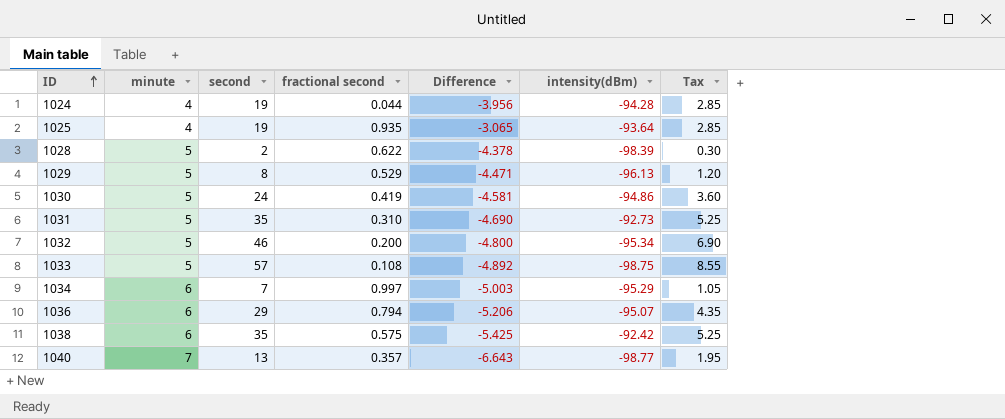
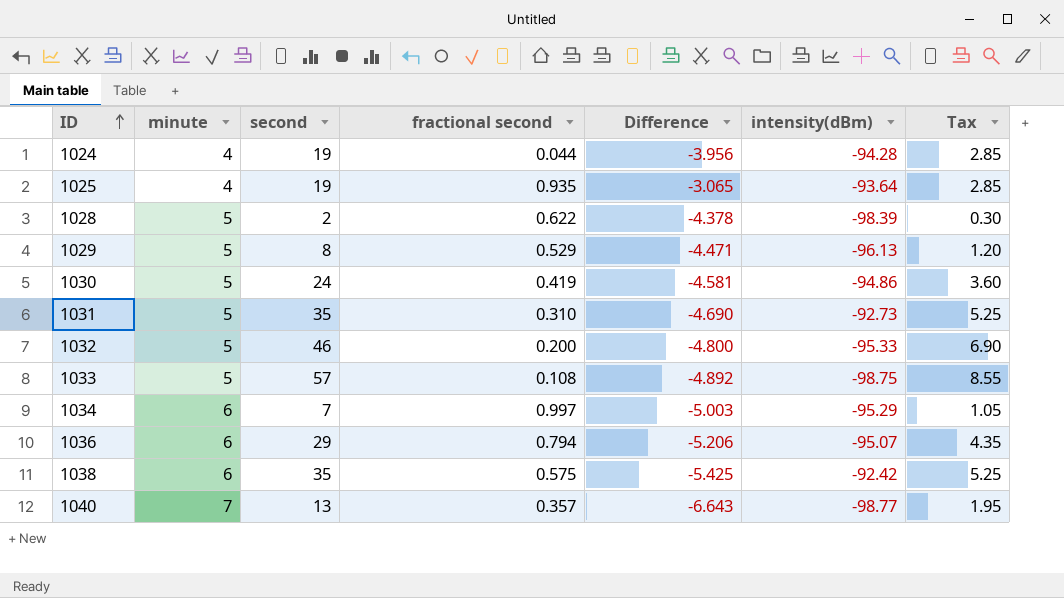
1032 | intensity(dBm): -95.34 -> -95.33

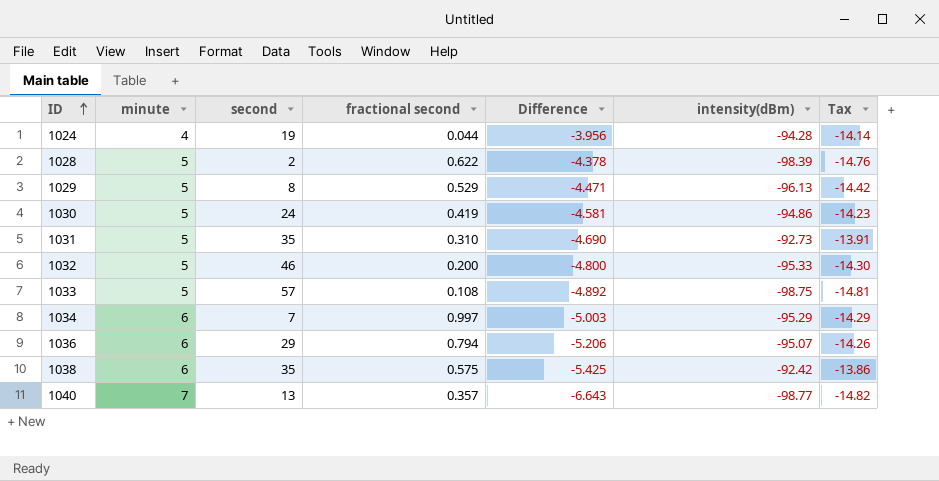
column Tax | formula: [second] * 0.15 -> [intensity(dBm)] * 0.15
row 1025: 4 | 19 | 0.935 | -3.065 | -93.64 | 2.85 -> none

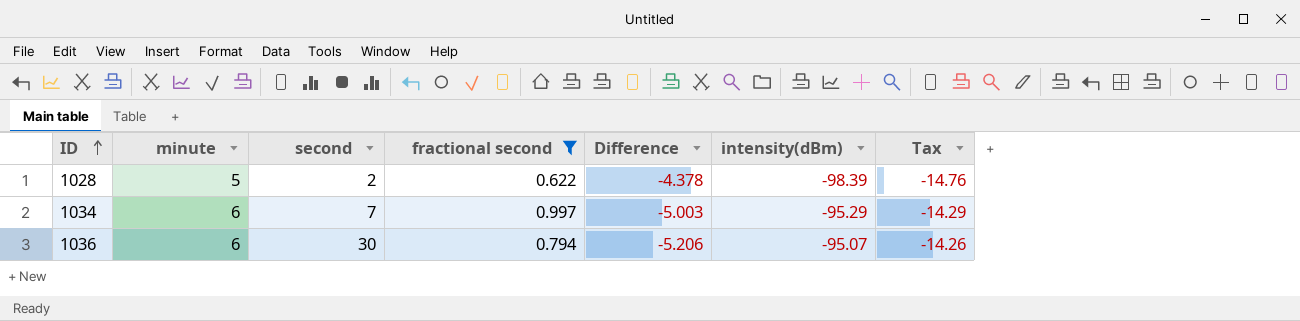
filter: none -> fractional second >= 0.622
1036 | second: 29 -> 30

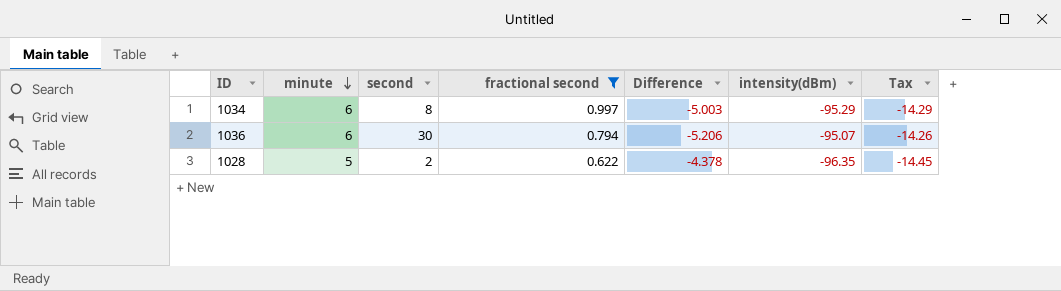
row order: ID ascending -> minute descending
1034 | second: 7 -> 8
1028 | intensity(dBm): -98.39 -> -96.35
1028 | Tax: -14.76 -> -14.45

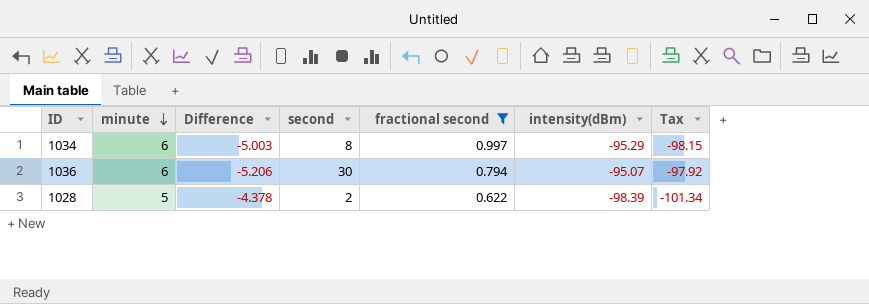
column Difference | position: 5 -> 3
column Tax | formula: [intensity(dBm)] * 0.15 -> [intensity(dBm)] * 1.03
1028 | intensity(dBm): -96.35 -> -98.39

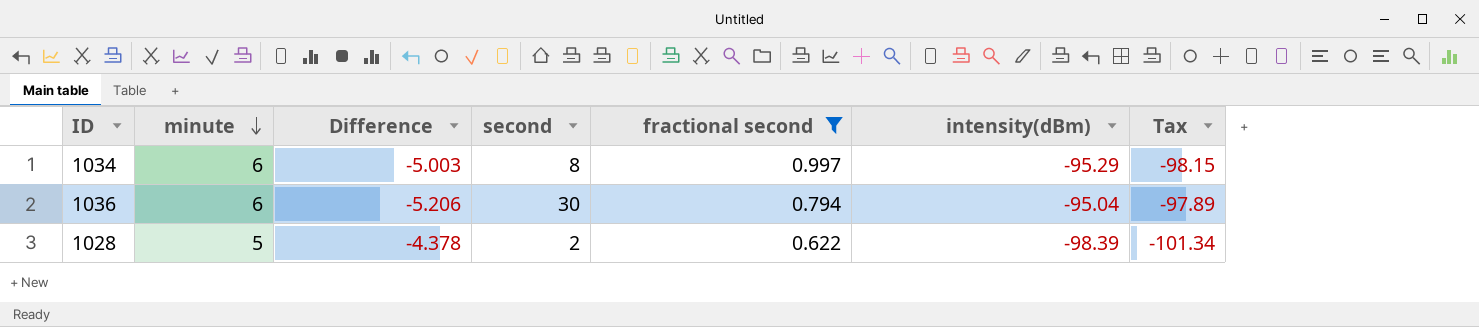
1036 | intensity(dBm): -95.07 -> -95.04
1036 | Tax: -97.92 -> -97.89

